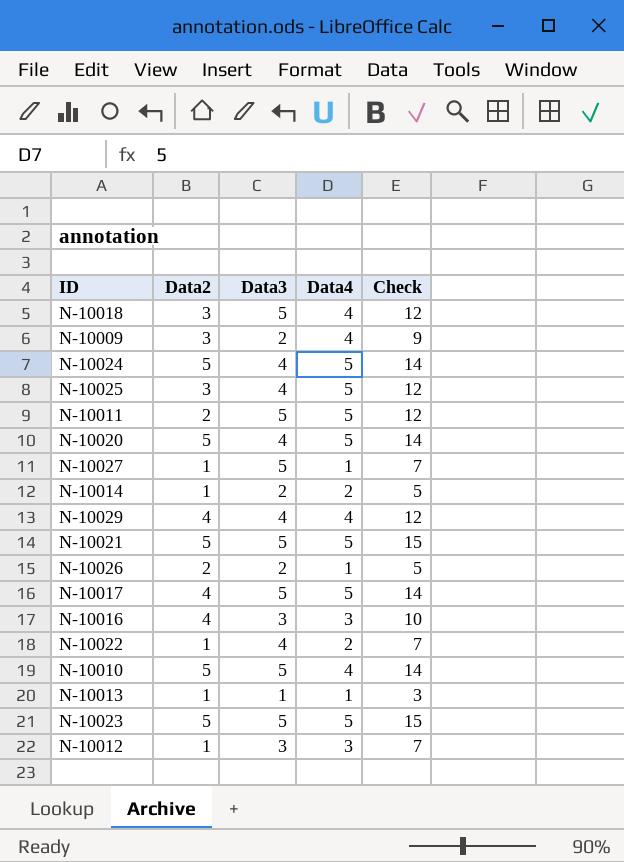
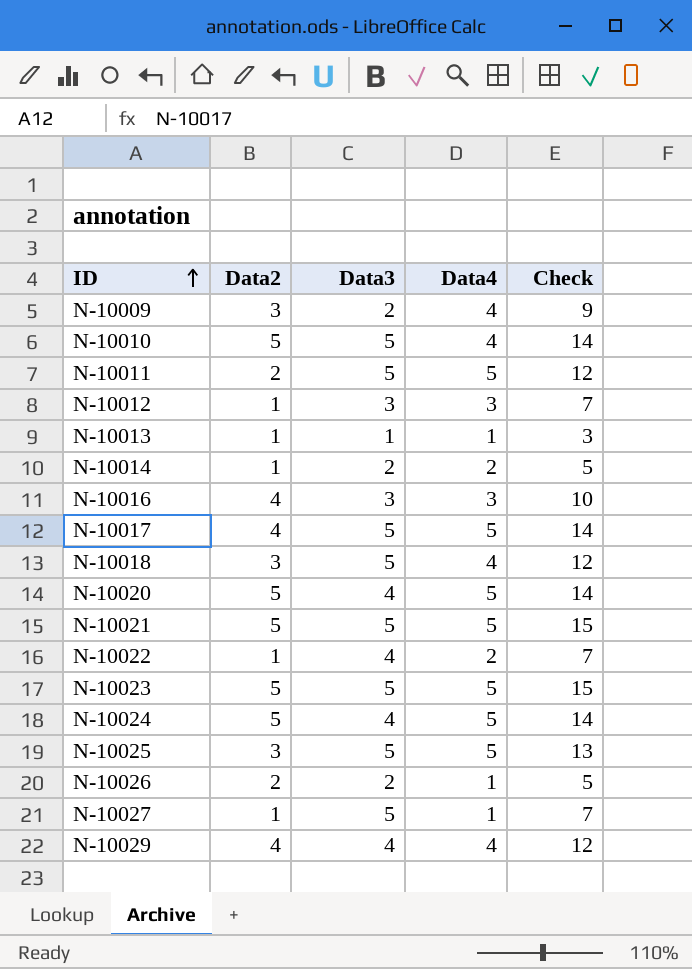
row order: none -> ID ascending
N-10025 | Data3: 4 -> 5
N-10025 | Check: 12 -> 13

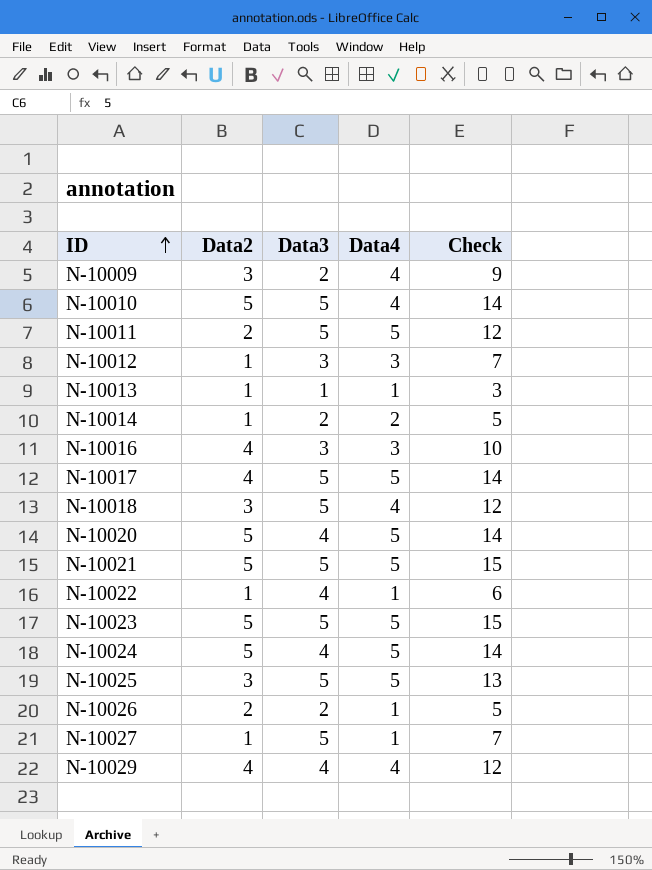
N-10022 | Data4: 2 -> 1
N-10022 | Check: 7 -> 6

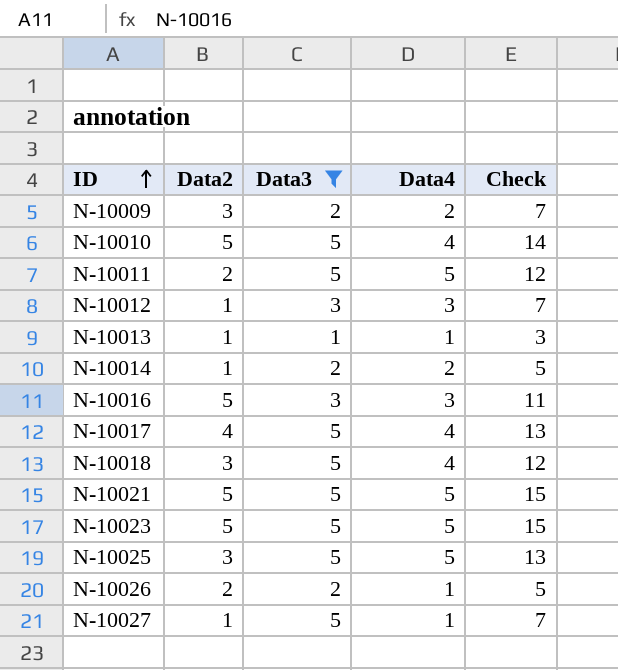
filter: none -> Data3 != 4
N-10009 | Data4: 4 -> 2
N-10009 | Check: 9 -> 7
N-10016 | Data2: 4 -> 5
N-10016 | Check: 10 -> 11
N-10017 | Data4: 5 -> 4
N-10017 | Check: 14 -> 13

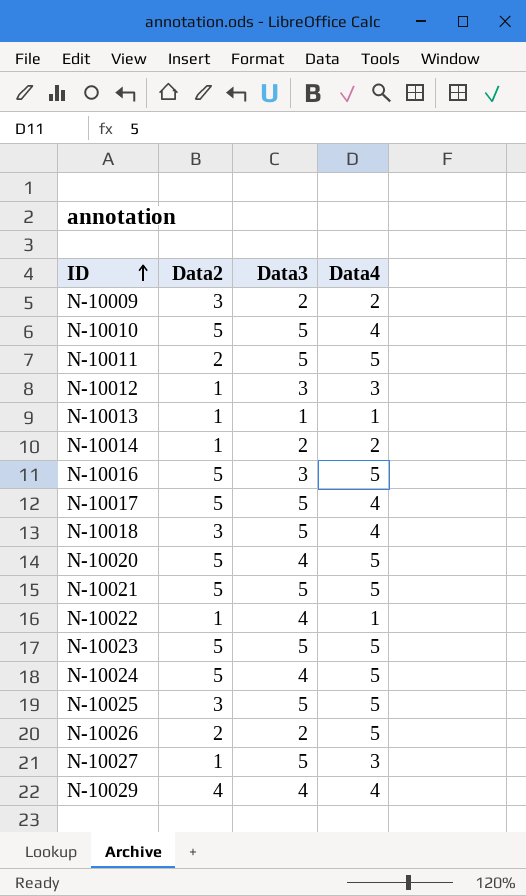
filter: Data3 != 4 -> none
column Check | formula: [Data2] + [Data3] + [Data4] -> none
N-10016 | Data4: 3 -> 5
N-10017 | Data2: 4 -> 5
N-10026 | Data4: 1 -> 5
N-10027 | Data4: 1 -> 3

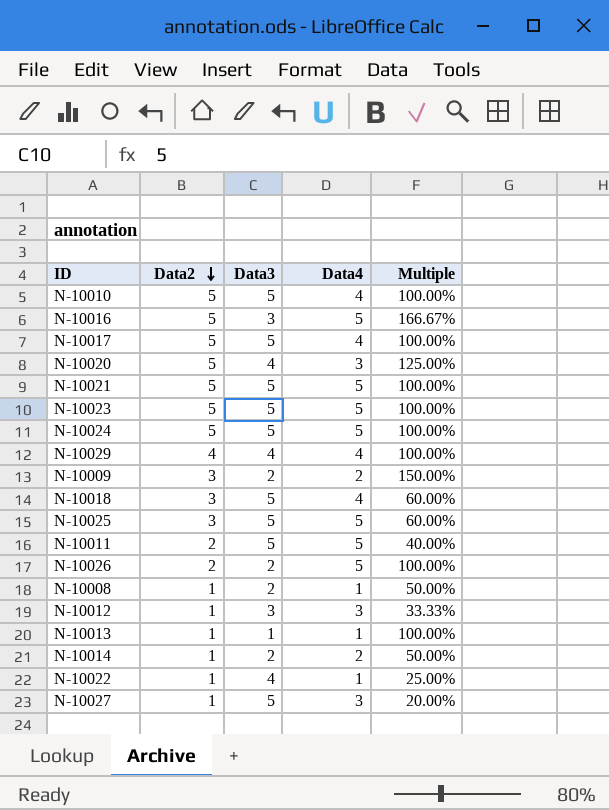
row order: ID ascending -> Data2 descending
column Multiple | formula: none -> [Data2] / [Data3]
N-10020 | Data4: 5 -> 3
N-10024 | Data3: 4 -> 5
row N-10008: none -> 1 | 2 | 1 | 50.00%

